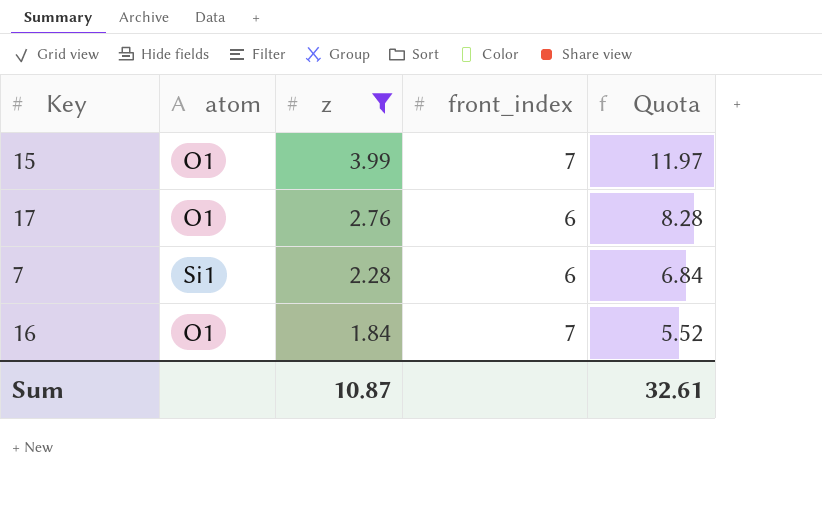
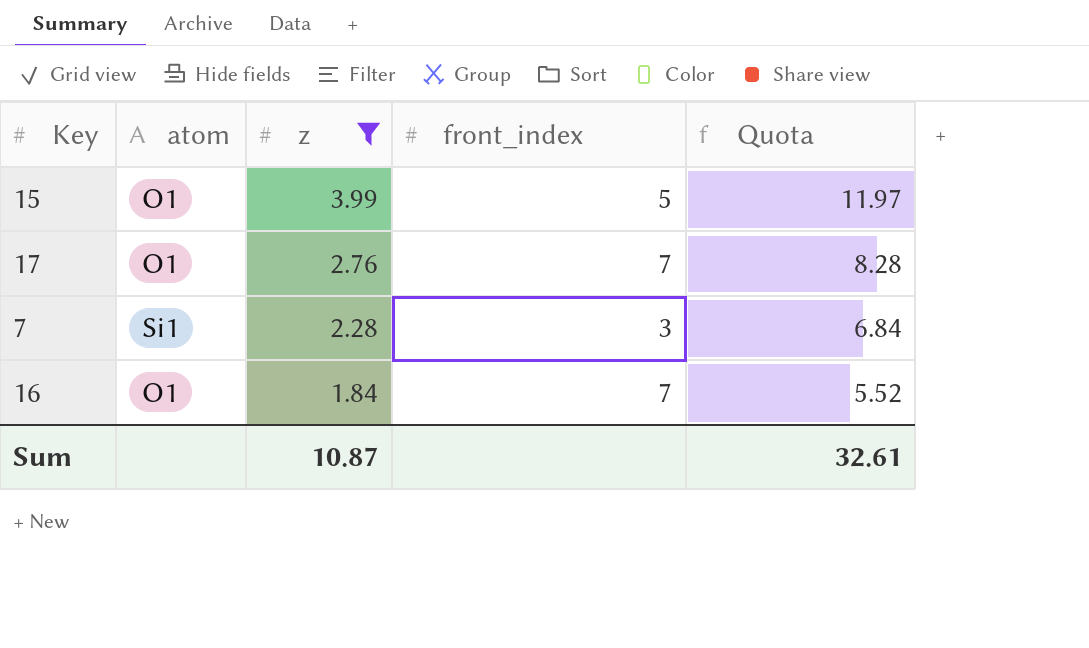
15 | front_index: 7 -> 5
17 | front_index: 6 -> 7
7 | front_index: 6 -> 3

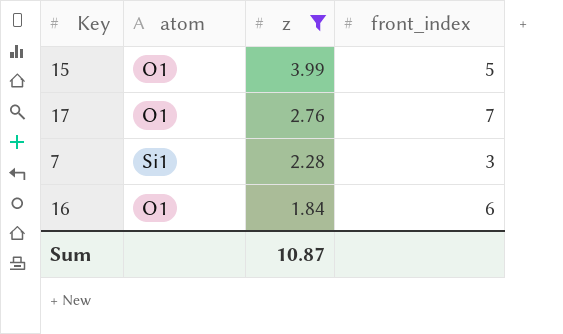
column Quota | formula: [z] * 3 -> none
16 | front_index: 7 -> 6

